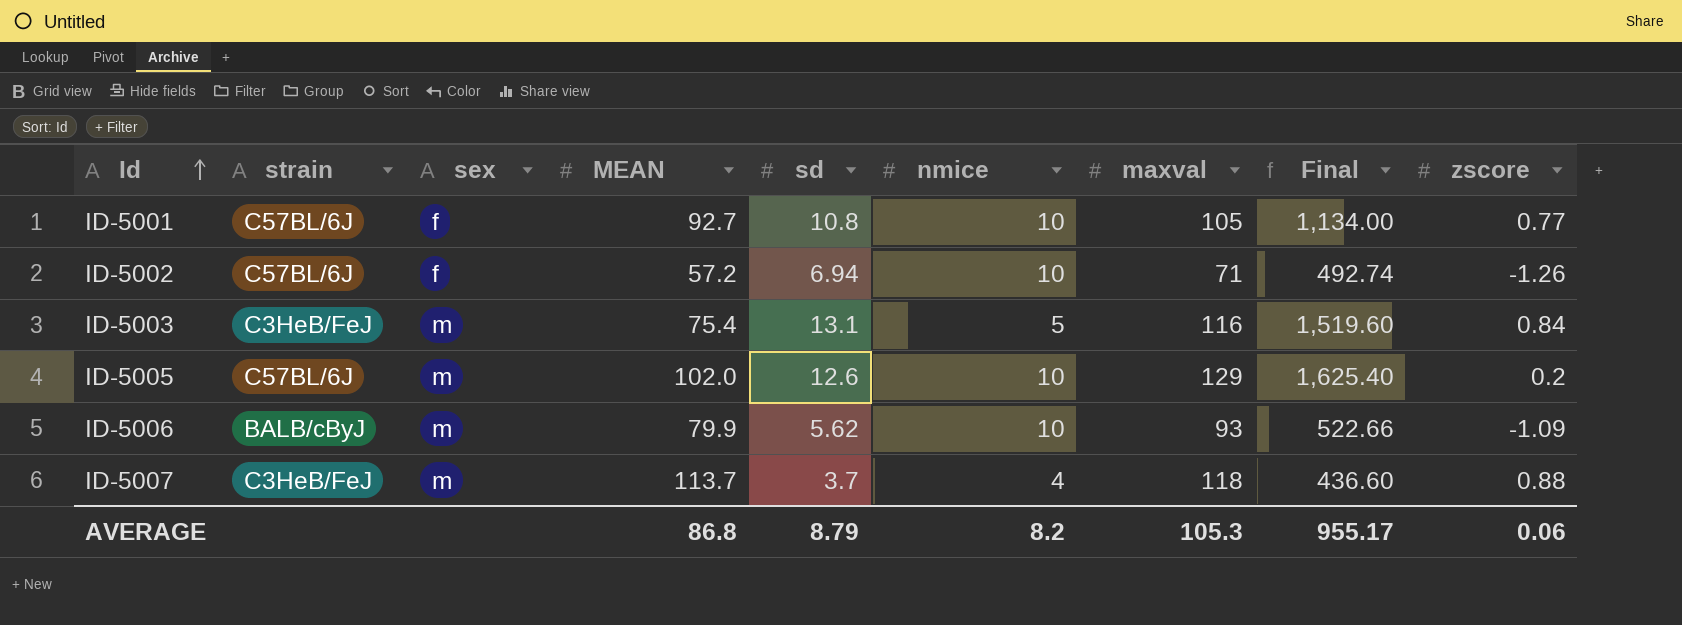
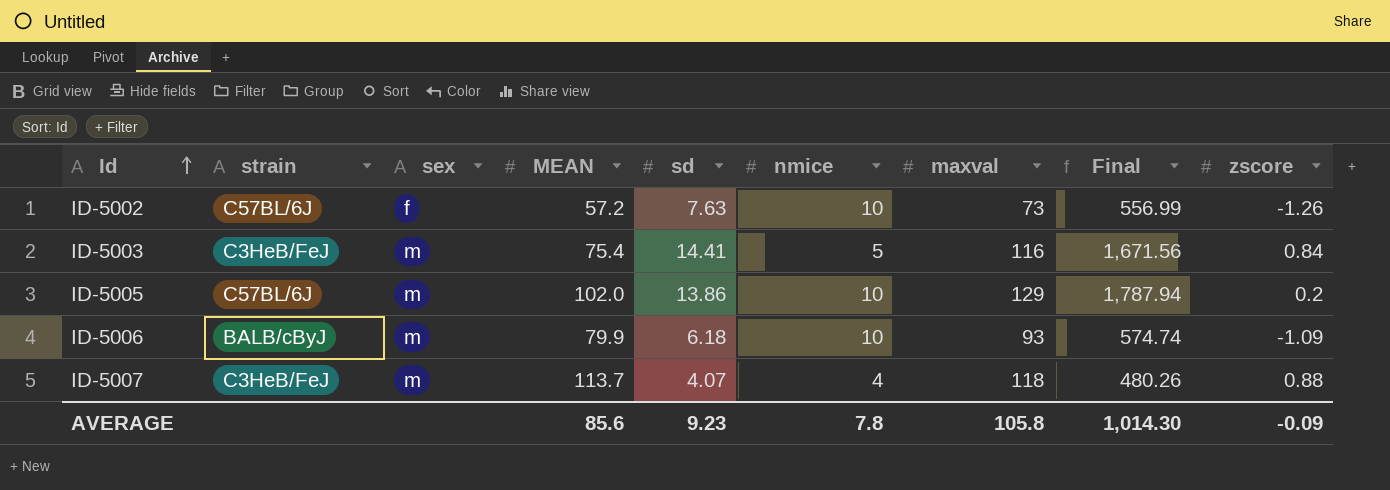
row ID-5001: C57BL/6J | f | 92.7 | 10.8 | 10 | 105 | 1,134.00 | 0.77 -> none
ID-5002 | sd: 6.94 -> 7.63
ID-5002 | maxval: 71 -> 73
ID-5002 | Final: 492.74 -> 556.99
ID-5003 | sd: 13.1 -> 14.41
ID-5003 | Final: 1,519.60 -> 1,671.56
ID-5005 | sd: 12.6 -> 13.86
ID-5005 | Final: 1,625.40 -> 1,787.94
ID-5006 | sd: 5.62 -> 6.18
ID-5006 | Final: 522.66 -> 574.74
ID-5007 | sd: 3.7 -> 4.07
ID-5007 | Final: 436.60 -> 480.26
AVERAGE | MEAN: 86.8 -> 85.6
AVERAGE | sd: 8.79 -> 9.23
AVERAGE | nmice: 8.2 -> 7.8
AVERAGE | maxval: 105.3 -> 105.8
AVERAGE | Final: 955.17 -> 1,014.30
AVERAGE | zscore: 0.06 -> -0.09

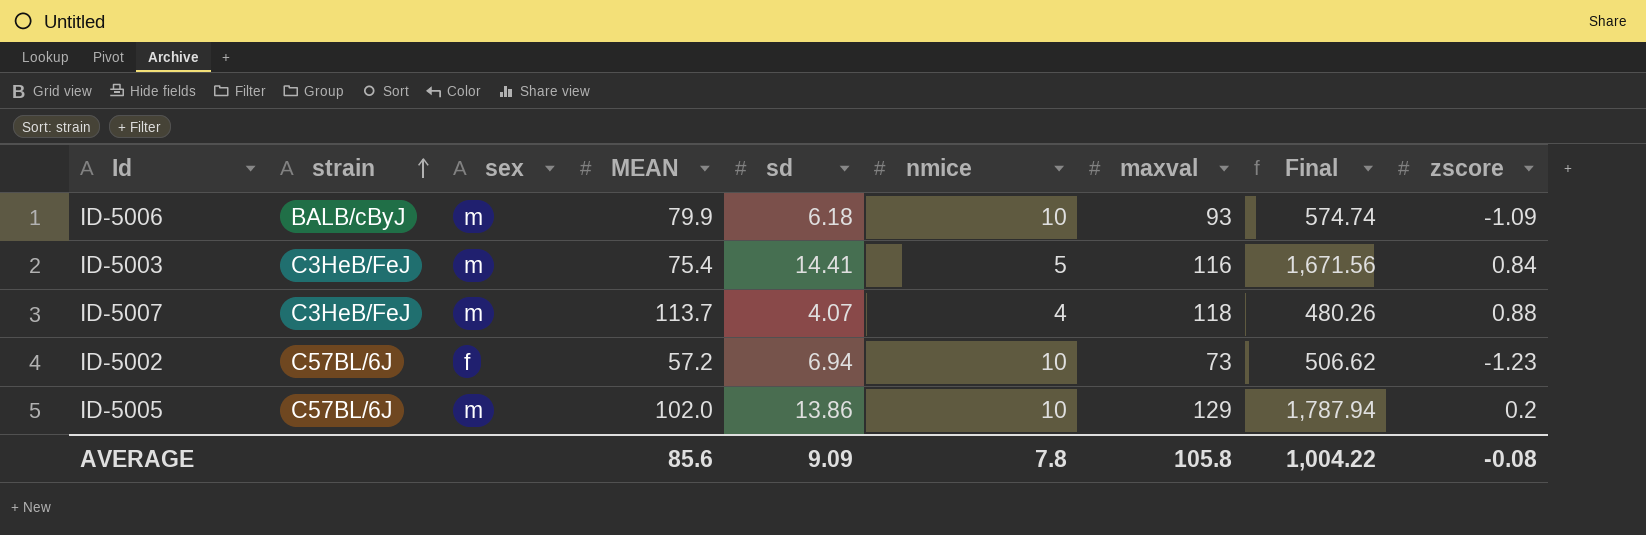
row order: Id ascending -> strain ascending
ID-5002 | sd: 7.63 -> 6.94
ID-5002 | Final: 556.99 -> 506.62
ID-5002 | zscore: -1.26 -> -1.23
AVERAGE | sd: 9.23 -> 9.09
AVERAGE | Final: 1,014.30 -> 1,004.22
AVERAGE | zscore: -0.09 -> -0.08

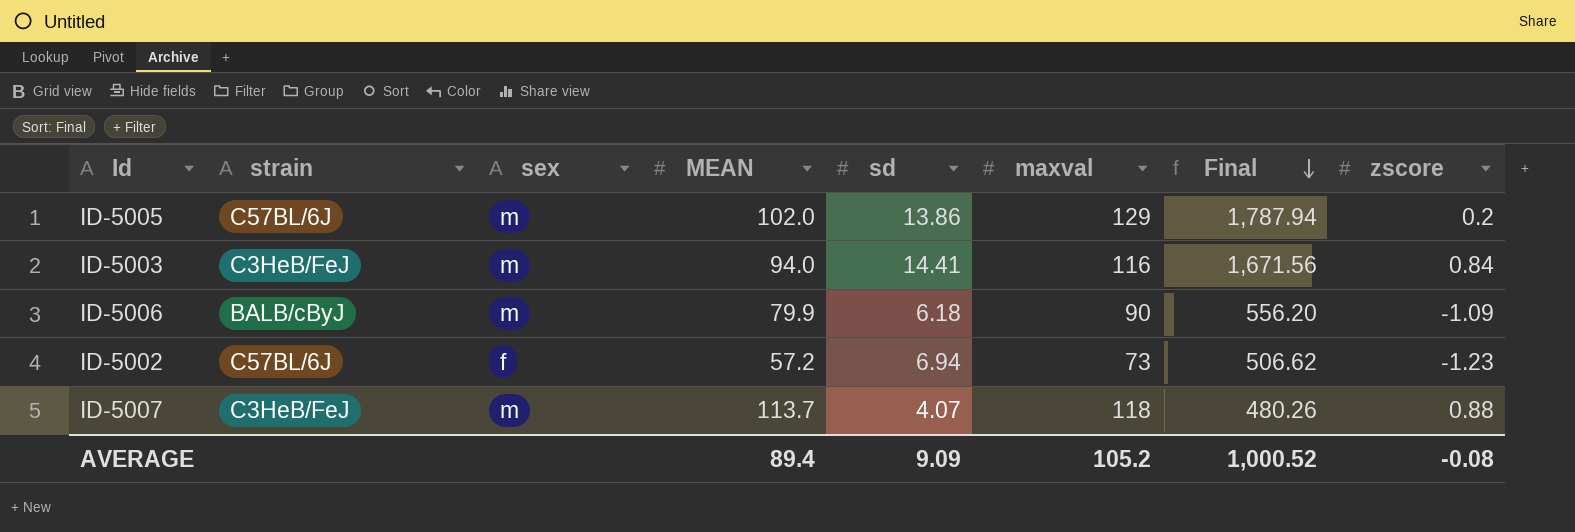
row order: strain ascending -> Final descending
column nmice | position: 6 -> none
ID-5003 | MEAN: 75.4 -> 94.0
ID-5006 | maxval: 93 -> 90
ID-5006 | Final: 574.74 -> 556.20
AVERAGE | MEAN: 85.6 -> 89.4
AVERAGE | maxval: 105.8 -> 105.2
AVERAGE | Final: 1,004.22 -> 1,000.52

